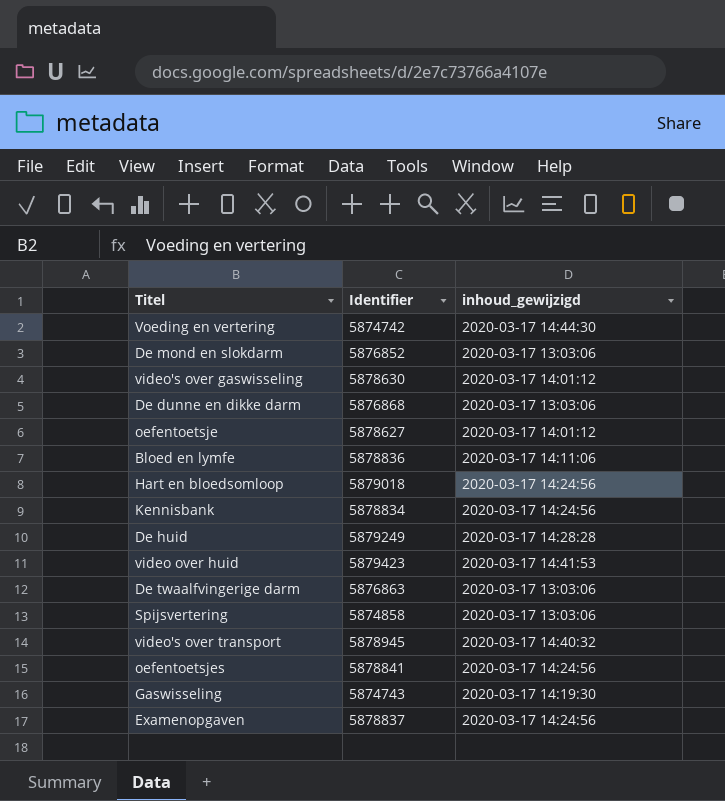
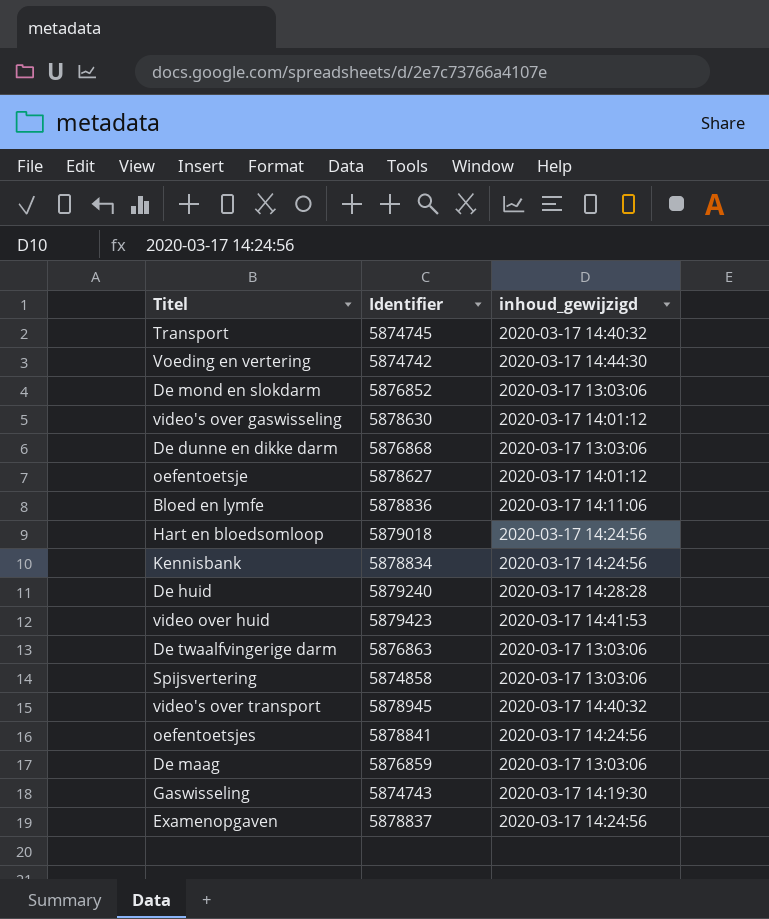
row Transport: none -> 5874745 | 2020-03-17 14:40:32
De huid | Identifier: 5879249 -> 5879240
row De maag: none -> 5876859 | 2020-03-17 13:03:06

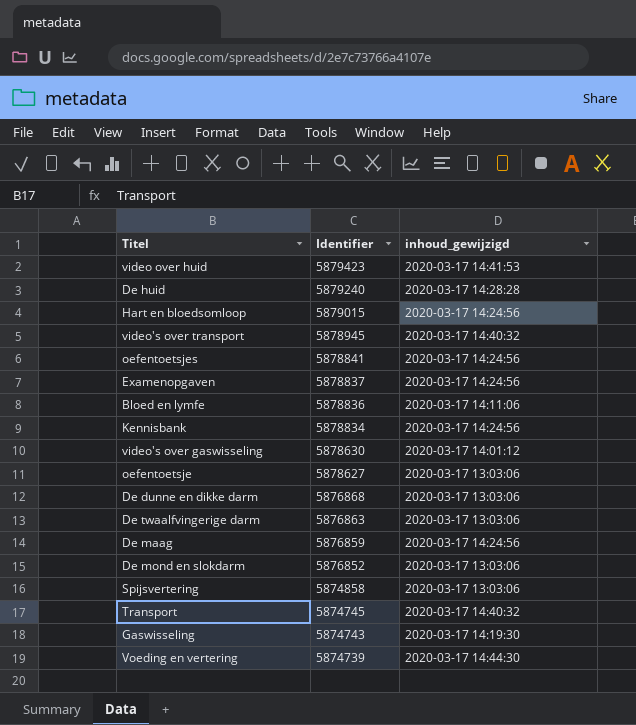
row order: none -> Identifier descending
Hart en bloedsomloop | Identifier: 5879018 -> 5879015
oefentoetsje | inhoud_gewijzigd: 2020-03-17 14:01:12 -> 2020-03-17 13:03:06
De maag | inhoud_gewijzigd: 2020-03-17 13:03:06 -> 2020-03-17 14:24:56
Voeding en vertering | Identifier: 5874742 -> 5874739

